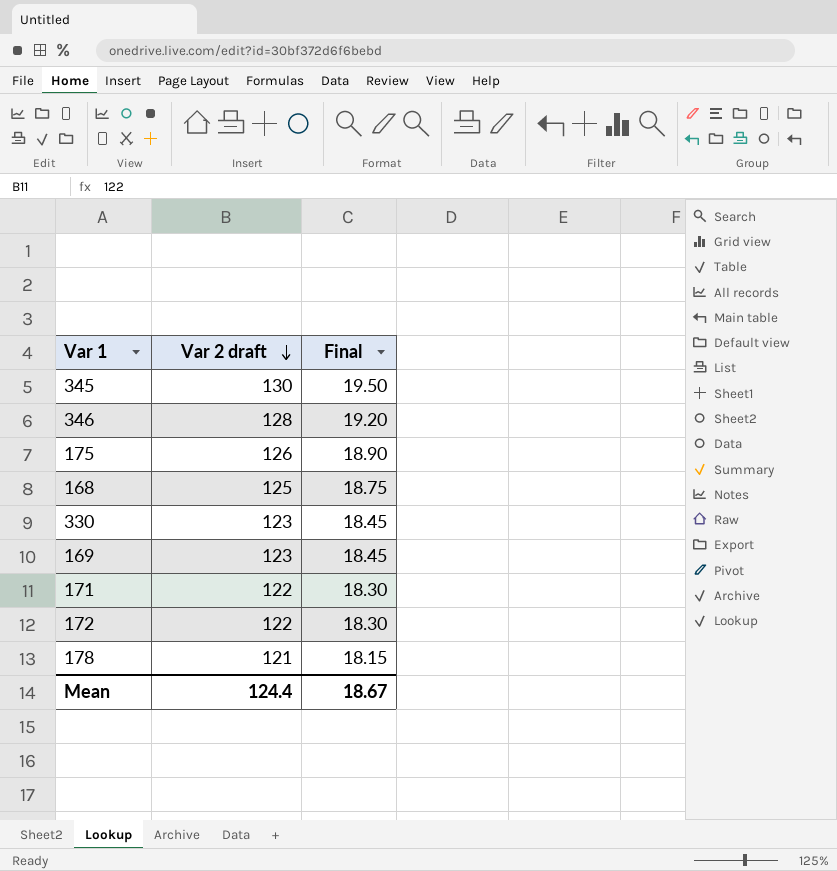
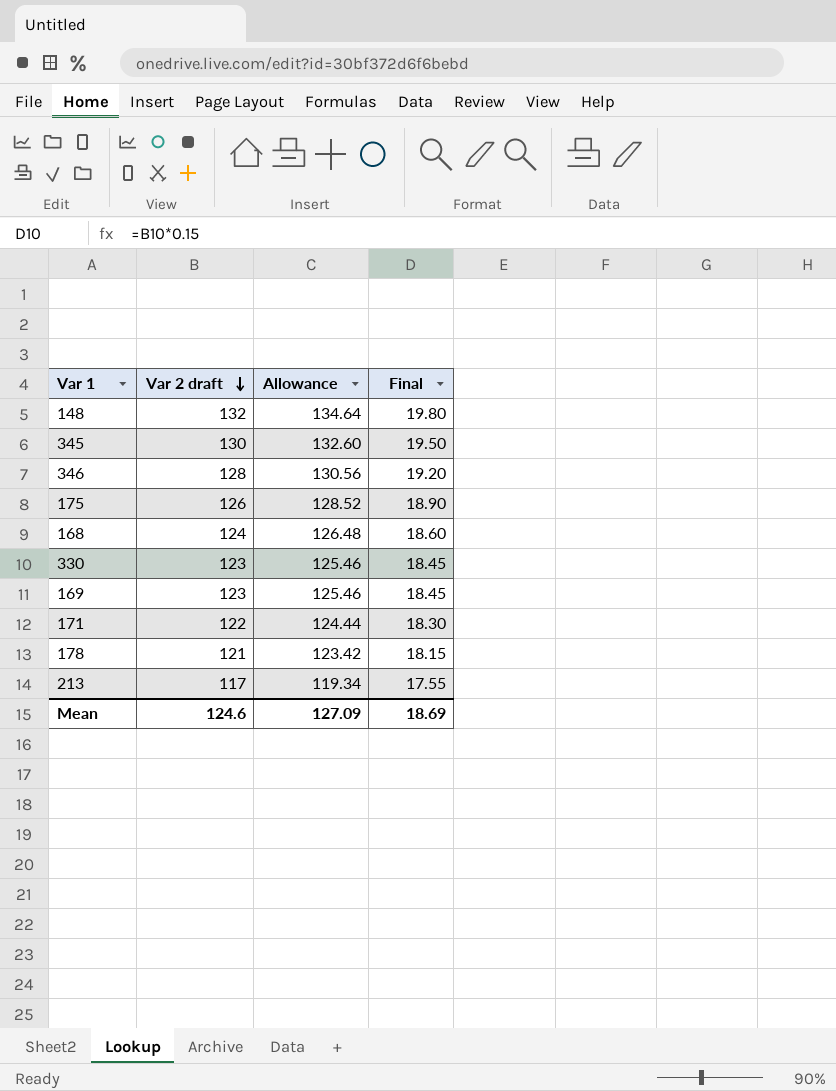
column Allowance | formula: none -> [Var 2 draft] * 1.02
row 172: 122 | 18.30 -> none
row 148: none -> 132 | 134.64 | 19.80
168 | Var 2 draft: 125 -> 124
168 | Final: 18.75 -> 18.60
row 213: none -> 117 | 119.34 | 17.55
Mean | Var 2 draft: 124.4 -> 124.6
Mean | Final: 18.67 -> 18.69

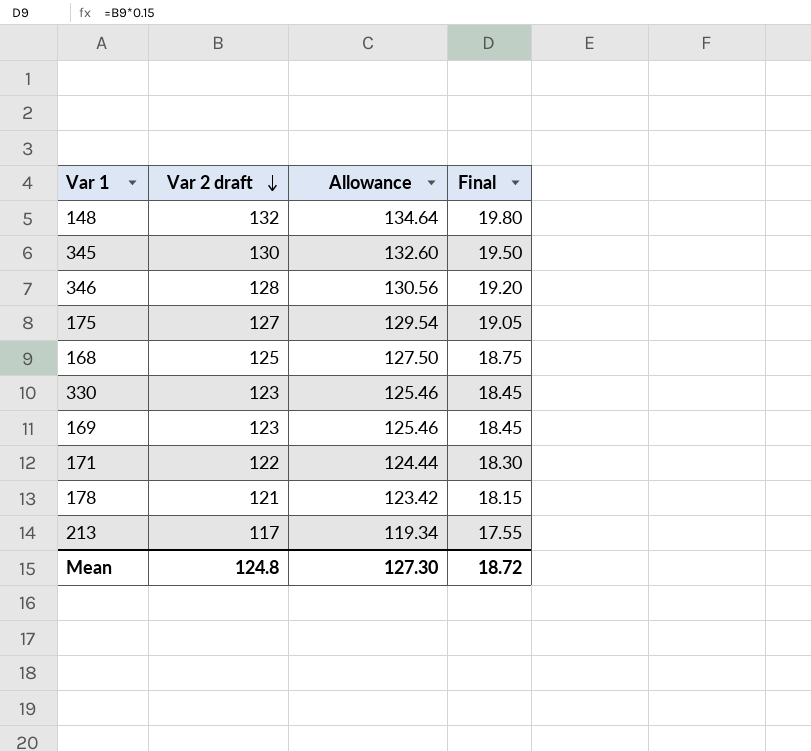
175 | Var 2 draft: 126 -> 127
175 | Allowance: 128.52 -> 129.54
175 | Final: 18.90 -> 19.05
168 | Var 2 draft: 124 -> 125
168 | Allowance: 126.48 -> 127.50
168 | Final: 18.60 -> 18.75
Mean | Var 2 draft: 124.6 -> 124.8
Mean | Allowance: 127.09 -> 127.30
Mean | Final: 18.69 -> 18.72

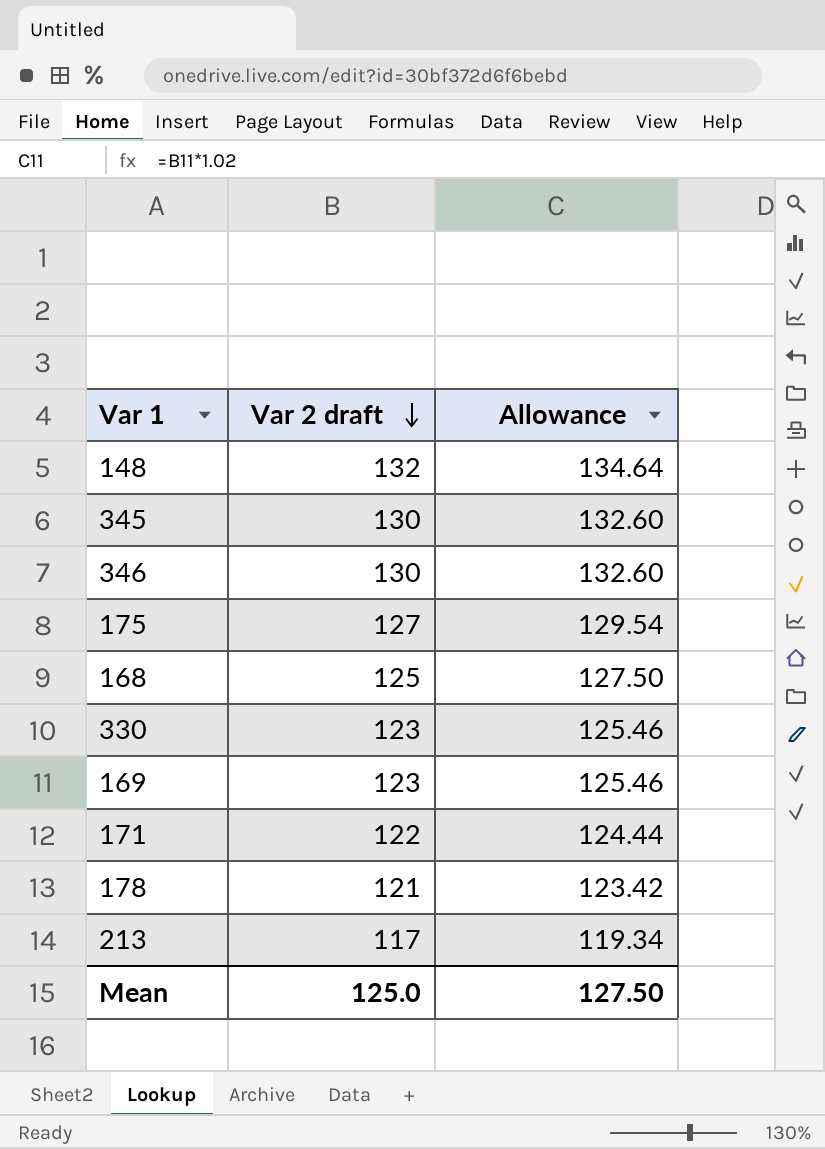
column Final | formula: [Var 2 draft] * 0.15 -> none
346 | Var 2 draft: 128 -> 130
346 | Allowance: 130.56 -> 132.60
Mean | Var 2 draft: 124.8 -> 125.0
Mean | Allowance: 127.30 -> 127.50

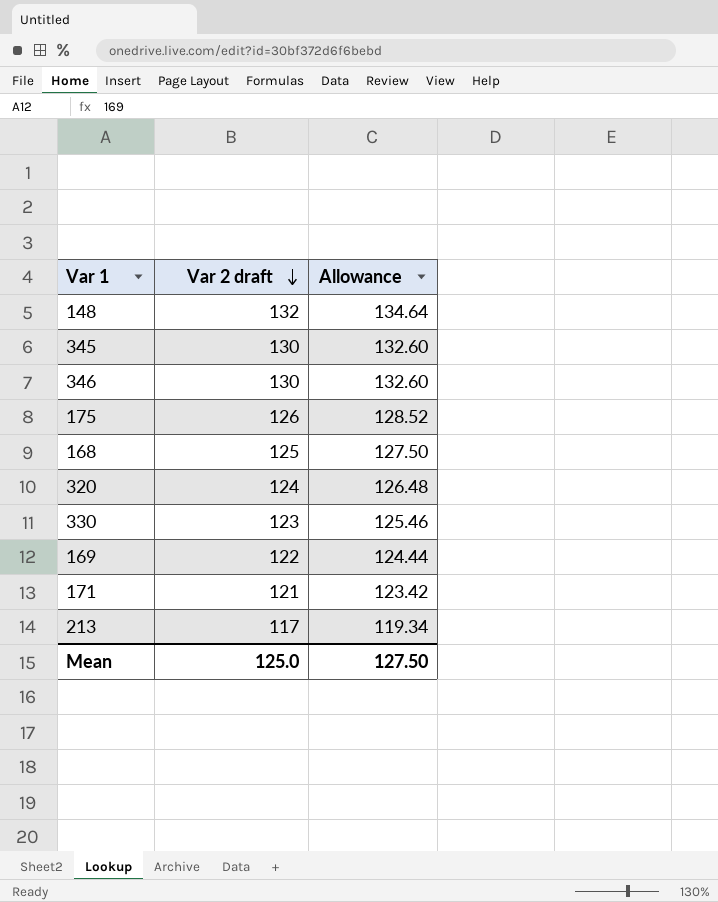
row 178: 121 | 123.42 -> none
175 | Var 2 draft: 127 -> 126
175 | Allowance: 129.54 -> 128.52
row 320: none -> 124 | 126.48
169 | Var 2 draft: 123 -> 122
169 | Allowance: 125.46 -> 124.44
171 | Var 2 draft: 122 -> 121
171 | Allowance: 124.44 -> 123.42

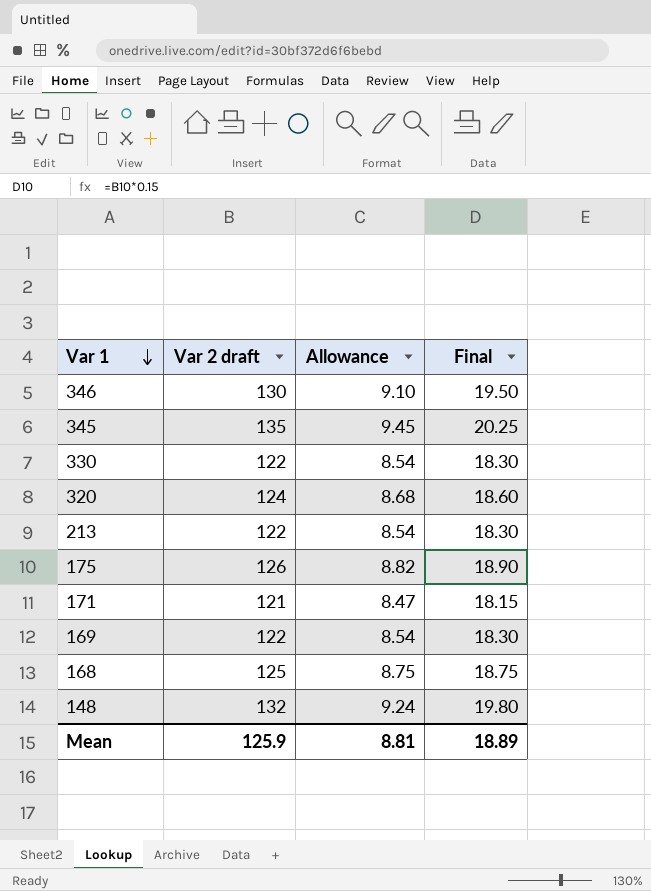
row order: Var 2 draft descending -> Var 1 descending
column Allowance | formula: [Var 2 draft] * 1.02 -> [Var 2 draft] * 0.07
column Final | formula: none -> [Var 2 draft] * 0.15
345 | Var 2 draft: 130 -> 135
330 | Var 2 draft: 123 -> 122
213 | Var 2 draft: 117 -> 122
Mean | Var 2 draft: 125.0 -> 125.9
Mean | Allowance: 127.50 -> 8.81

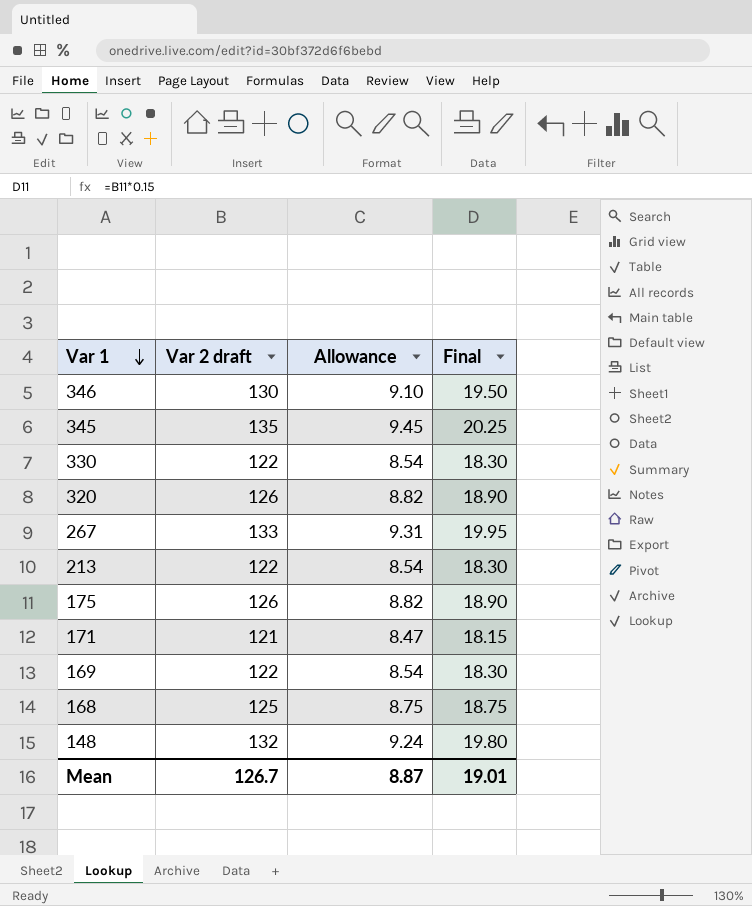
320 | Var 2 draft: 124 -> 126
320 | Allowance: 8.68 -> 8.82
320 | Final: 18.60 -> 18.90
row 267: none -> 133 | 9.31 | 19.95
Mean | Var 2 draft: 125.9 -> 126.7
Mean | Allowance: 8.81 -> 8.87
Mean | Final: 18.89 -> 19.01

